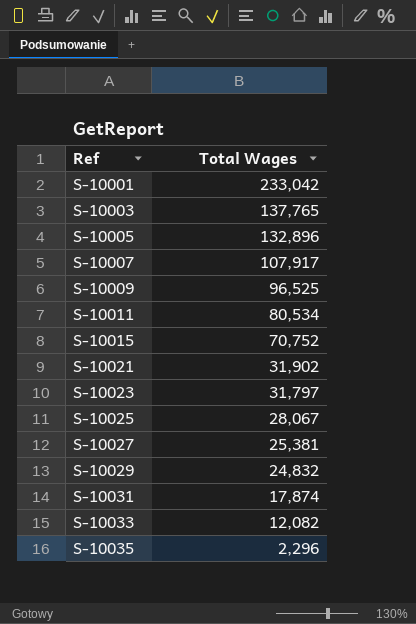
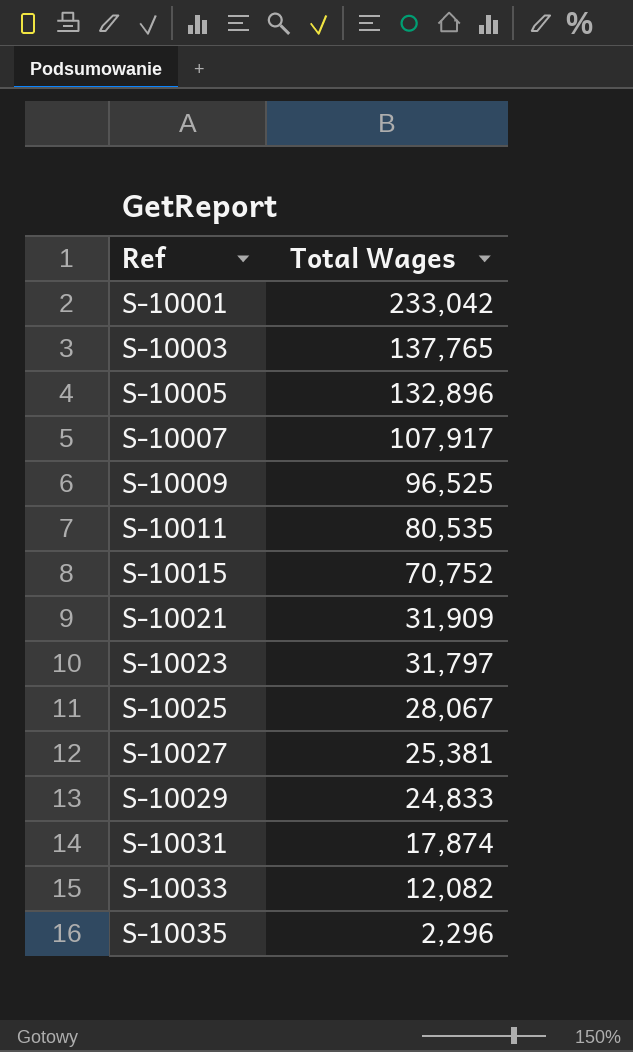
S-10011 | Total Wages: 80,534 -> 80,535
S-10021 | Total Wages: 31,902 -> 31,909
S-10029 | Total Wages: 24,832 -> 24,833

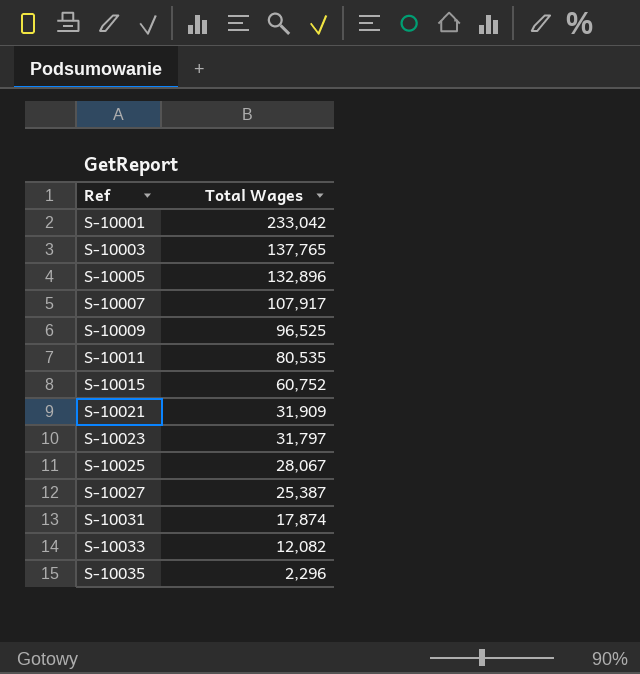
row S-10029: 24,833 -> none
S-10015 | Total Wages: 70,752 -> 60,752
S-10027 | Total Wages: 25,381 -> 25,387

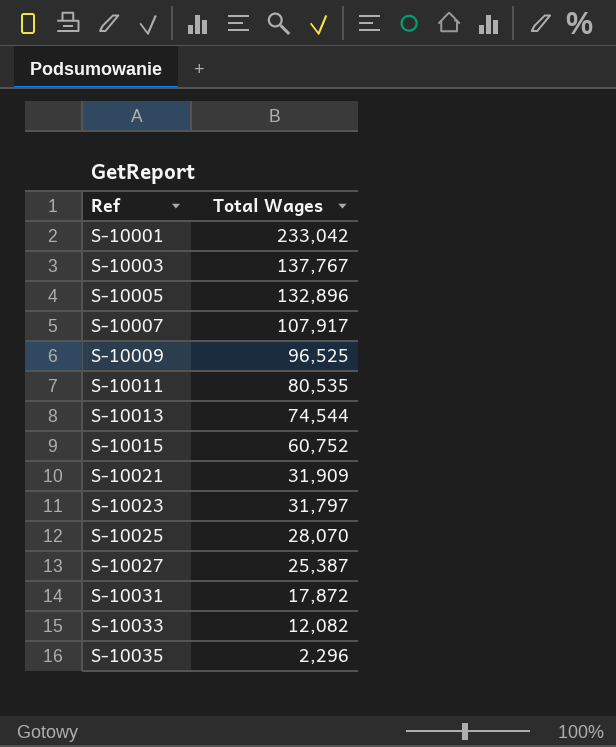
S-10003 | Total Wages: 137,765 -> 137,767
row S-10013: none -> 74,544
S-10025 | Total Wages: 28,067 -> 28,070
S-10031 | Total Wages: 17,874 -> 17,872

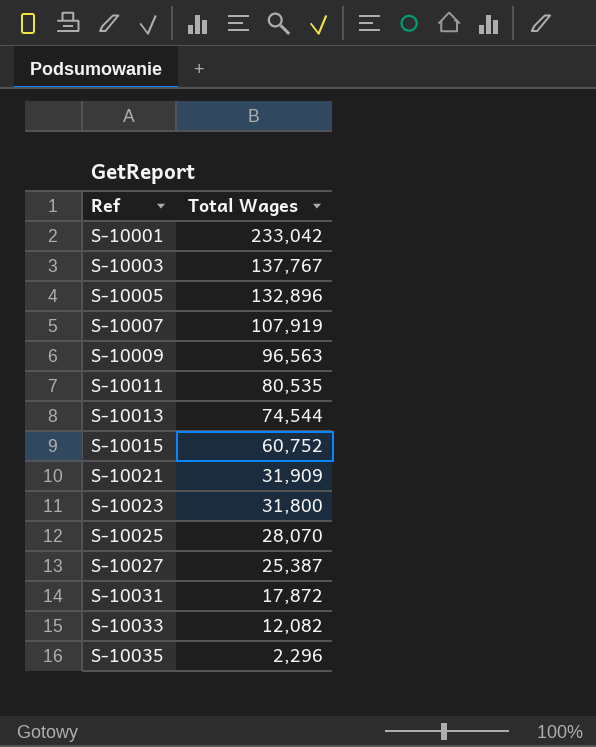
S-10007 | Total Wages: 107,917 -> 107,919
S-10009 | Total Wages: 96,525 -> 96,563
S-10023 | Total Wages: 31,797 -> 31,800

